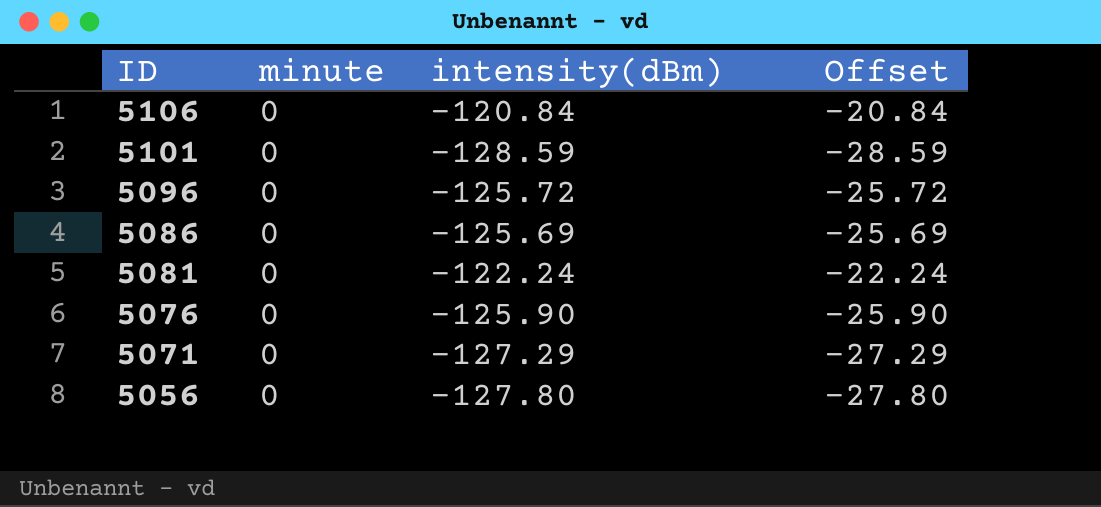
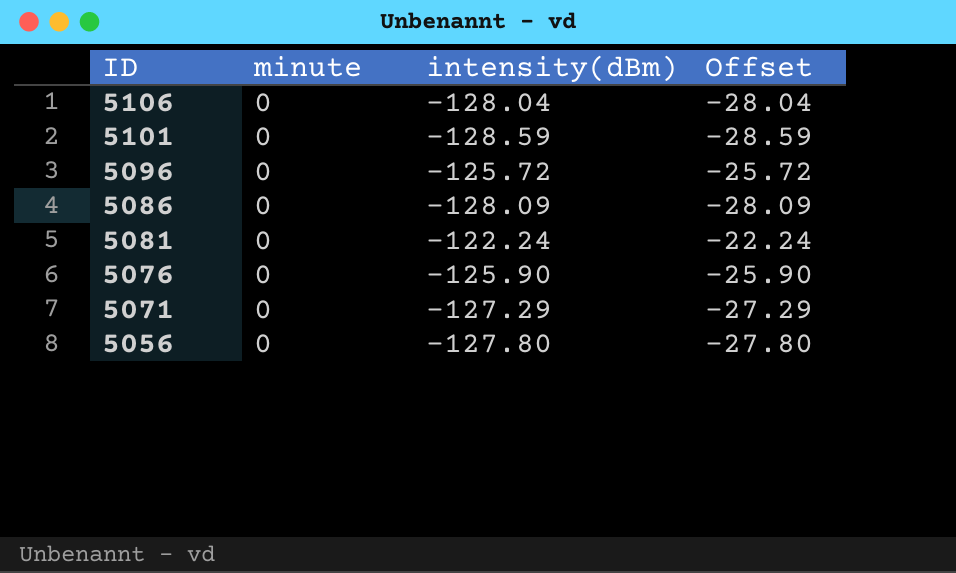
5106 | intensity(dBm): -120.84 -> -128.04
5106 | Offset: -20.84 -> -28.04
5086 | intensity(dBm): -125.69 -> -128.09
5086 | Offset: -25.69 -> -28.09

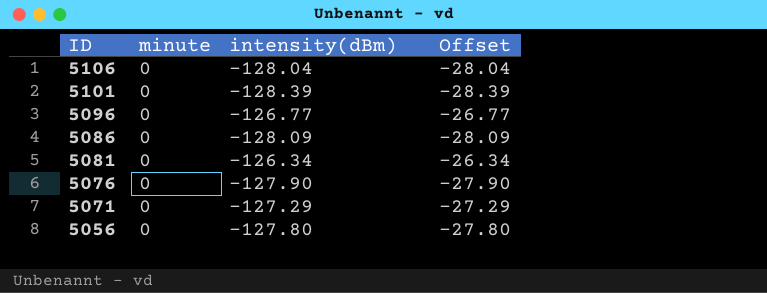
5101 | intensity(dBm): -128.59 -> -128.39
5101 | Offset: -28.59 -> -28.39
5096 | intensity(dBm): -125.72 -> -126.77
5096 | Offset: -25.72 -> -26.77
5081 | intensity(dBm): -122.24 -> -126.34
5081 | Offset: -22.24 -> -26.34
5076 | intensity(dBm): -125.90 -> -127.90
5076 | Offset: -25.90 -> -27.90

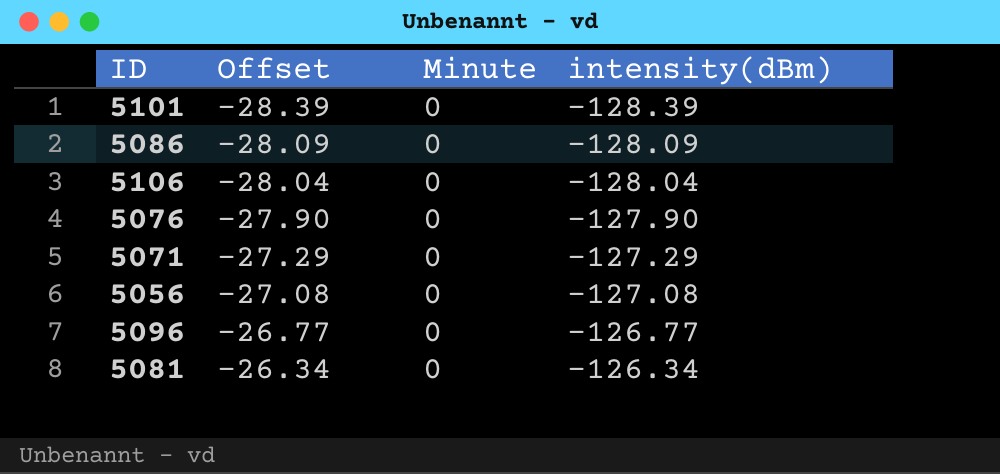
row order: ID descending -> Offset ascending
column Offset | position: 4 -> 2
column name: minute -> Minute
5056 | Offset: -27.80 -> -27.08
5056 | intensity(dBm): -127.80 -> -127.08

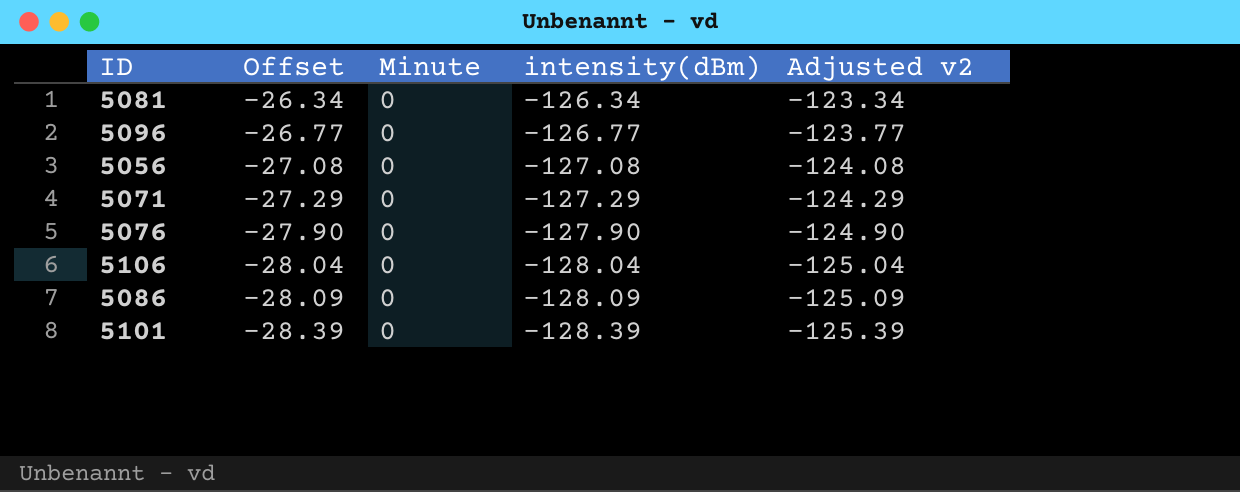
row order: Offset ascending -> Offset descending
column Adjusted v2 | formula: none -> [intensity(dBm)] + 3

